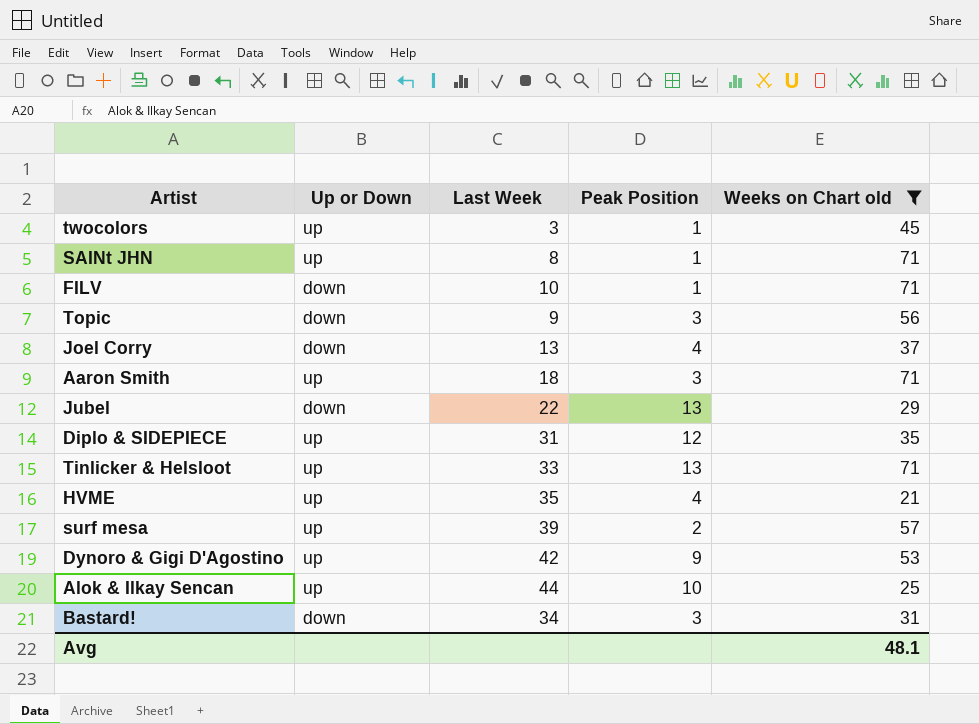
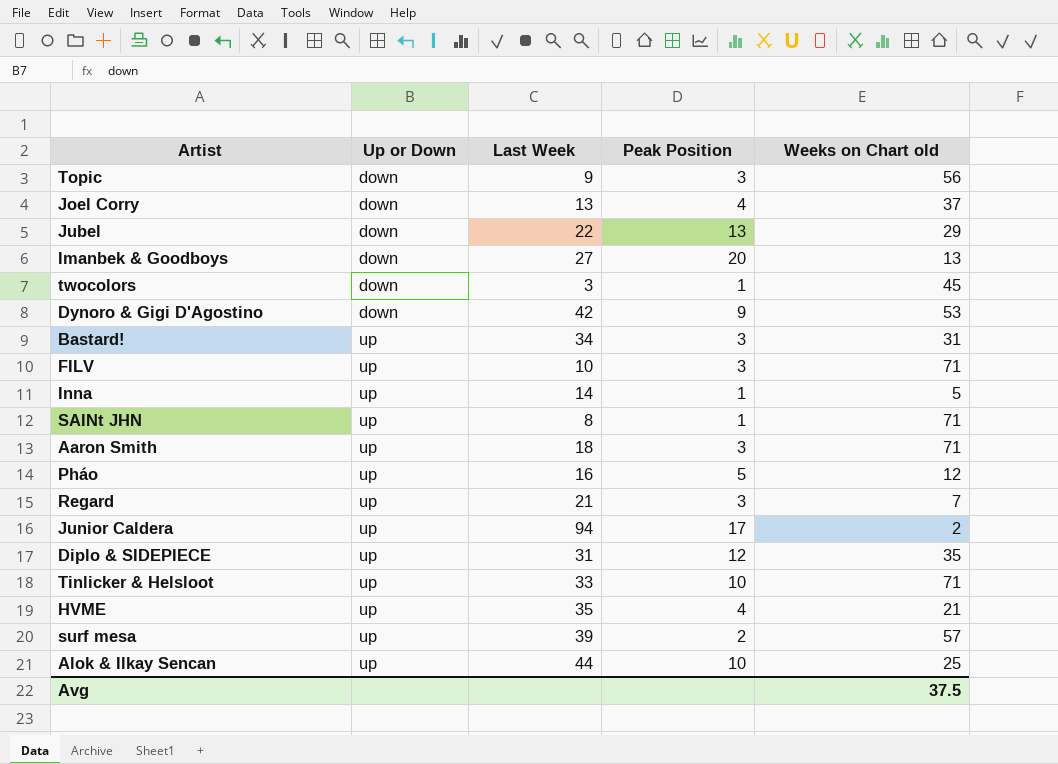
filter: Weeks on Chart old >= 21 -> none
row order: none -> Up or Down ascending
twocolors | Up or Down: up -> down
Dynoro & Gigi D'Agostino | Up or Down: up -> down
Bastard! | Up or Down: down -> up
FILV | Up or Down: down -> up
FILV | Peak Position: 1 -> 3
Tinlicker & Helsloot | Peak Position: 13 -> 10
Avg | Weeks on Chart old: 48.1 -> 37.5

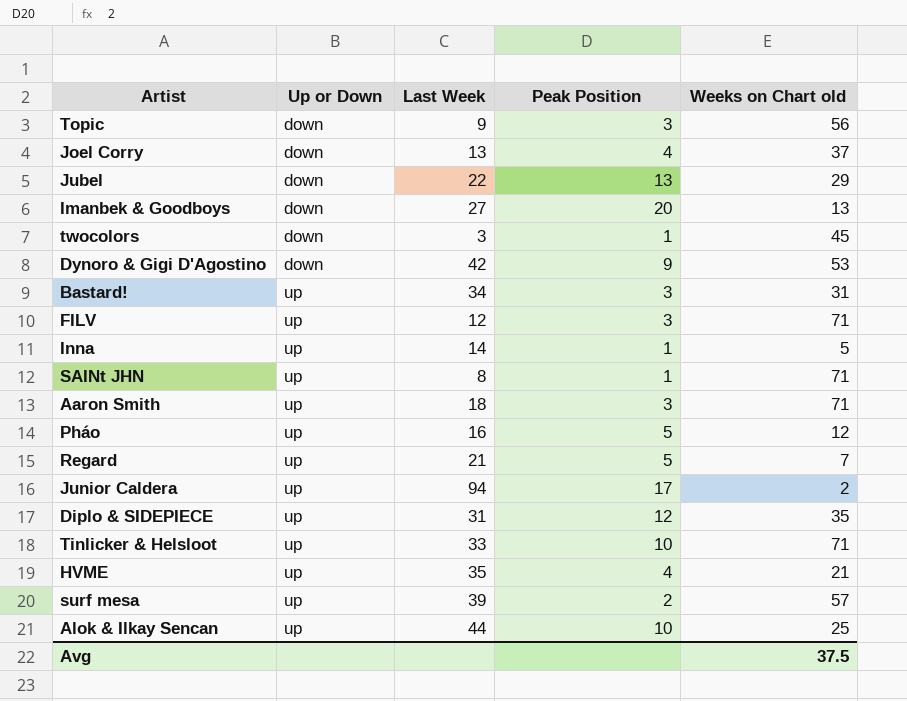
FILV | Last Week: 10 -> 12
Regard | Peak Position: 3 -> 5

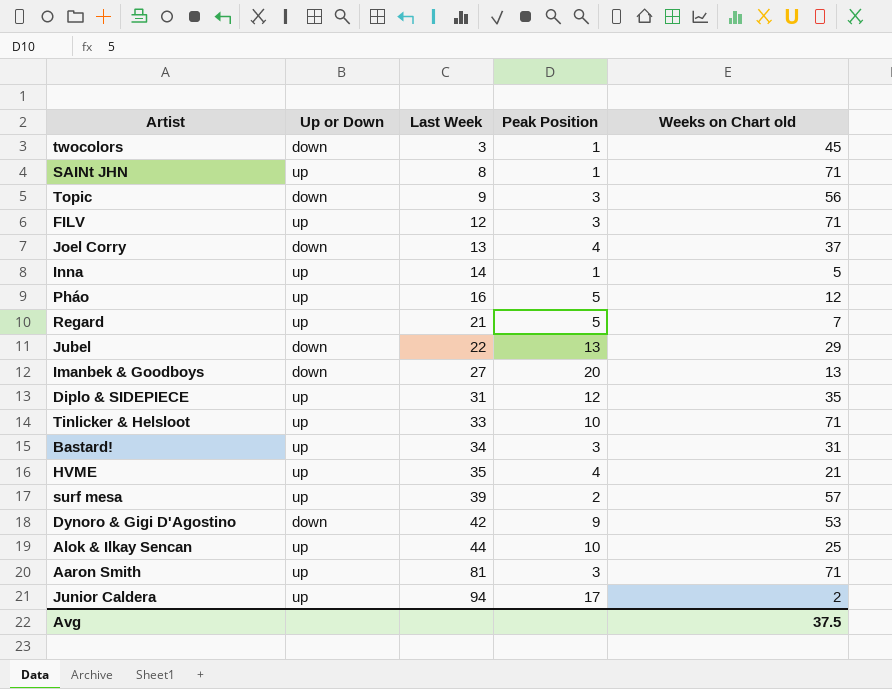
row order: Up or Down ascending -> Last Week ascending
Aaron Smith | Last Week: 18 -> 81

